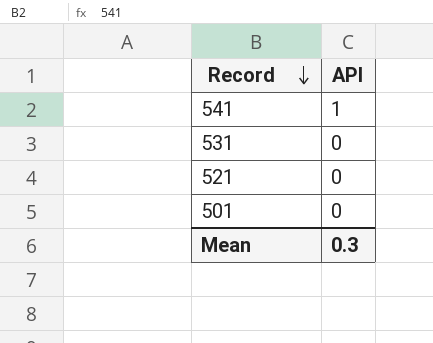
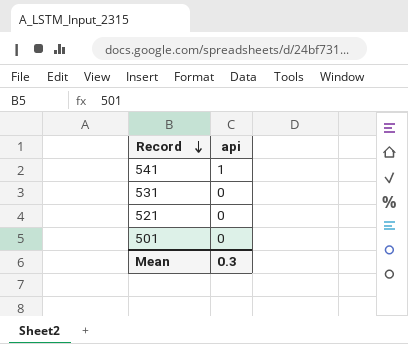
column name: API -> api

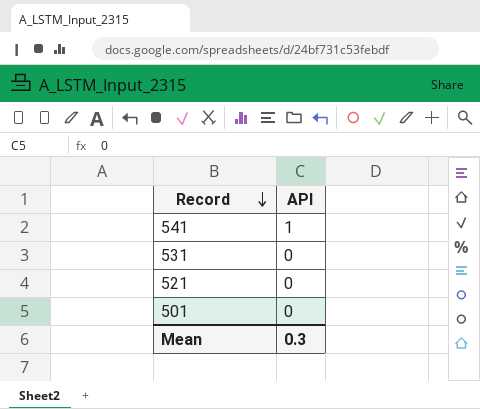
column name: api -> API

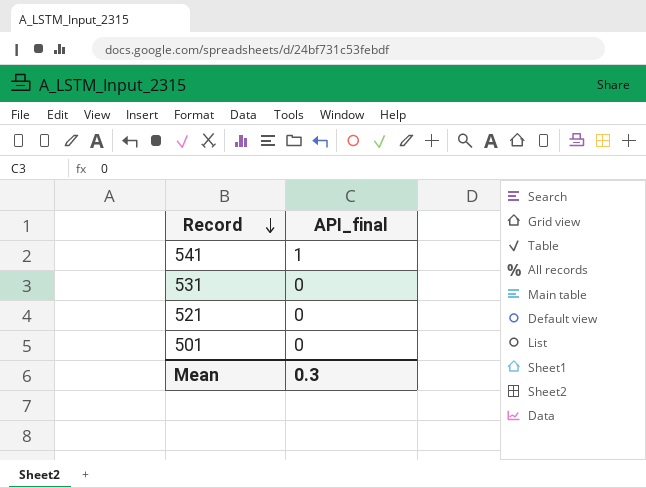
column name: API -> API_final

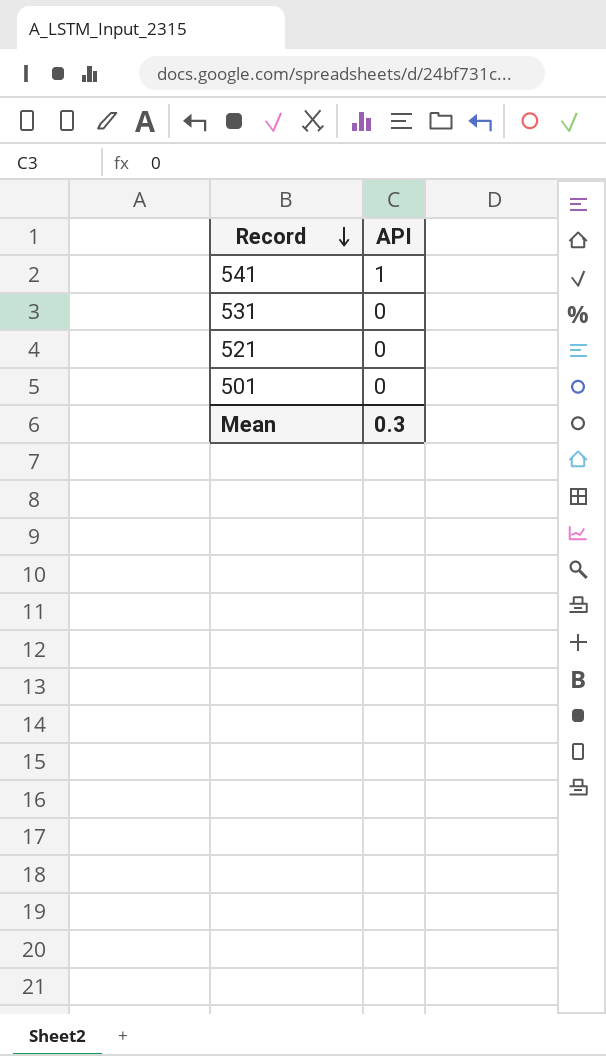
column name: API_final -> API

